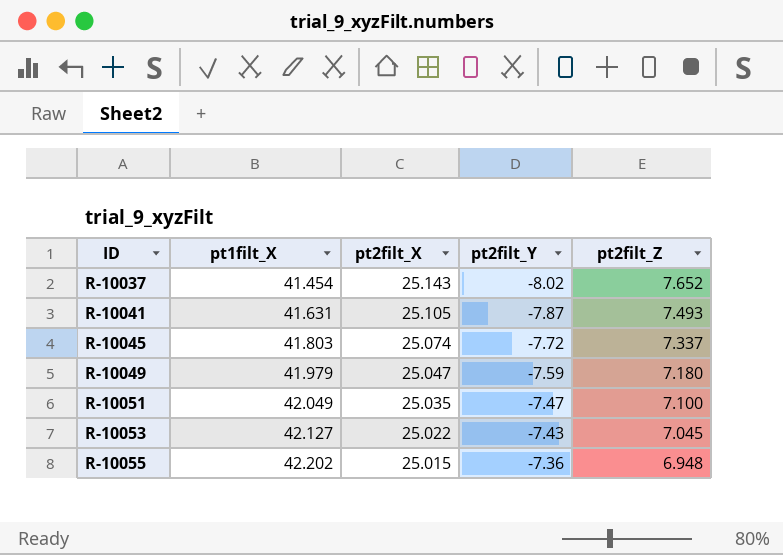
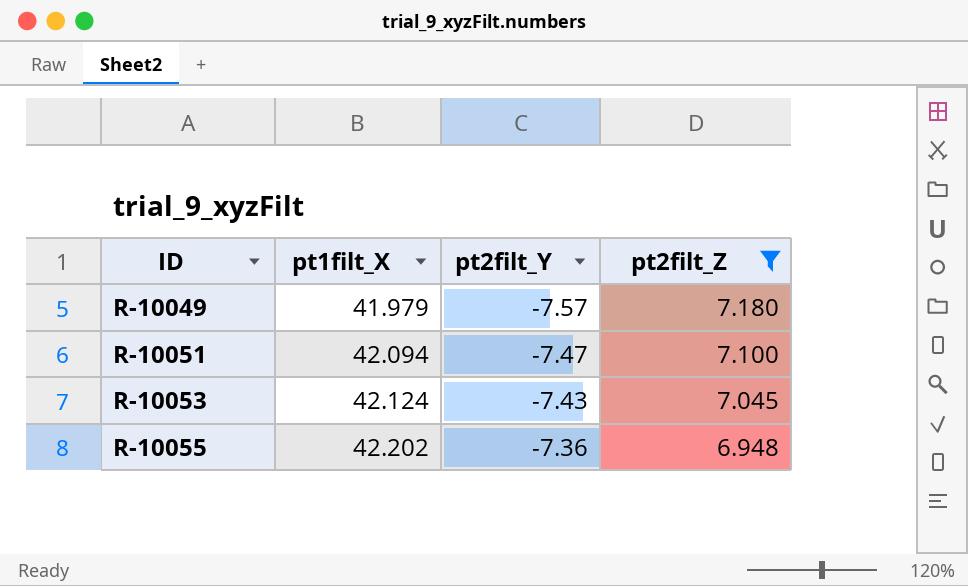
filter: none -> pt2filt_Z <= 7.180
column pt2filt_X | position: 3 -> none
R-10049 | pt2filt_Y: -7.59 -> -7.57
R-10051 | pt1filt_X: 42.049 -> 42.094
R-10053 | pt1filt_X: 42.127 -> 42.124

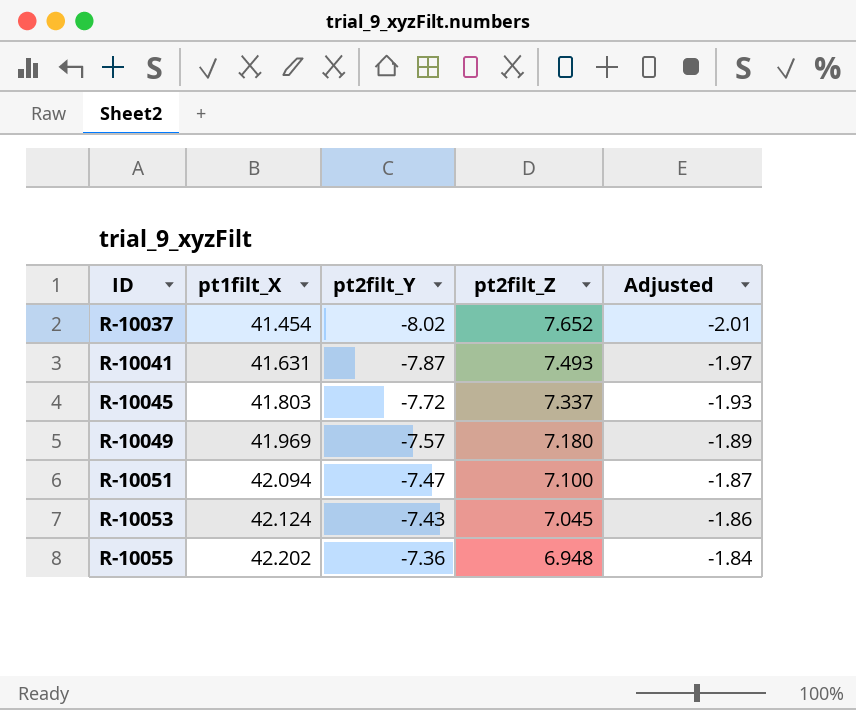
filter: pt2filt_Z <= 7.180 -> none
column Adjusted | formula: none -> [pt2filt_Y] * 0.25
R-10049 | pt1filt_X: 41.979 -> 41.969

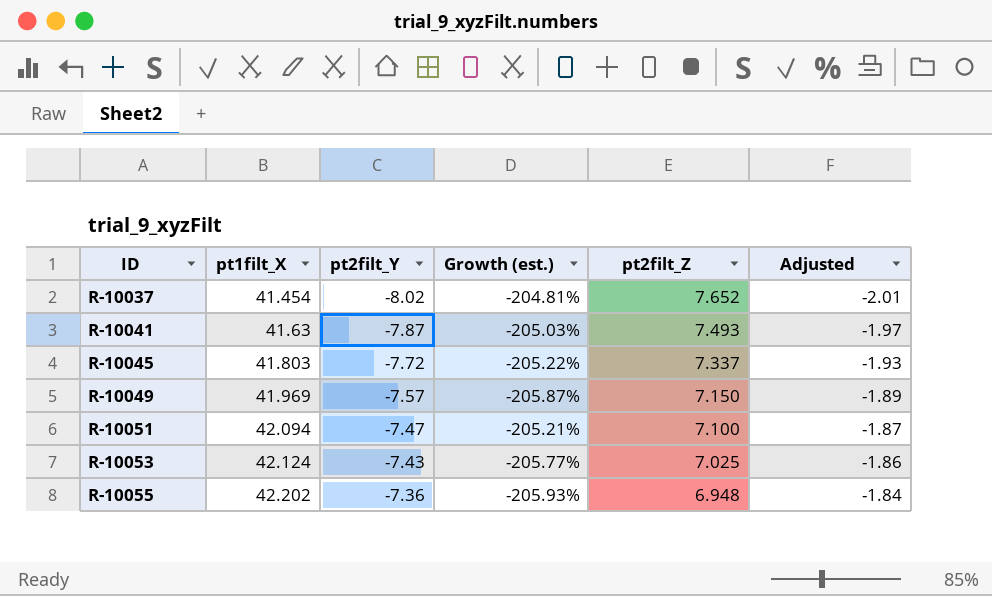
column Growth (est.) | formula: none -> ([pt2filt_Y] - [pt2filt_Z]) / [pt2filt_Z]
R-10041 | pt1filt_X: 41.631 -> 41.63
R-10049 | pt2filt_Z: 7.180 -> 7.150
R-10053 | pt2filt_Z: 7.045 -> 7.025

